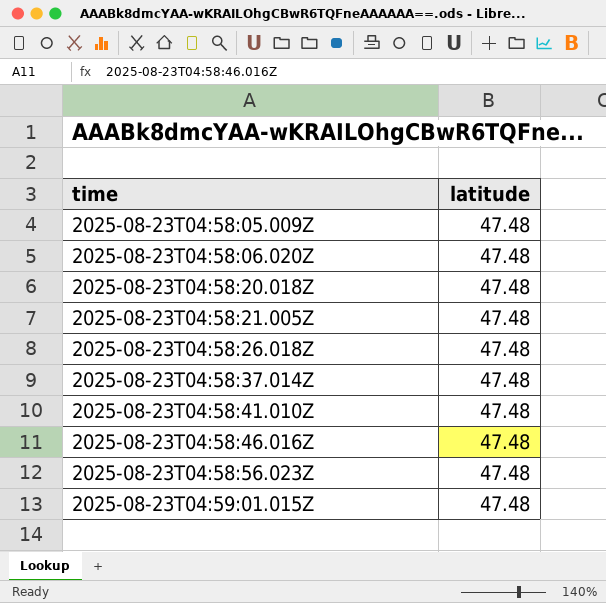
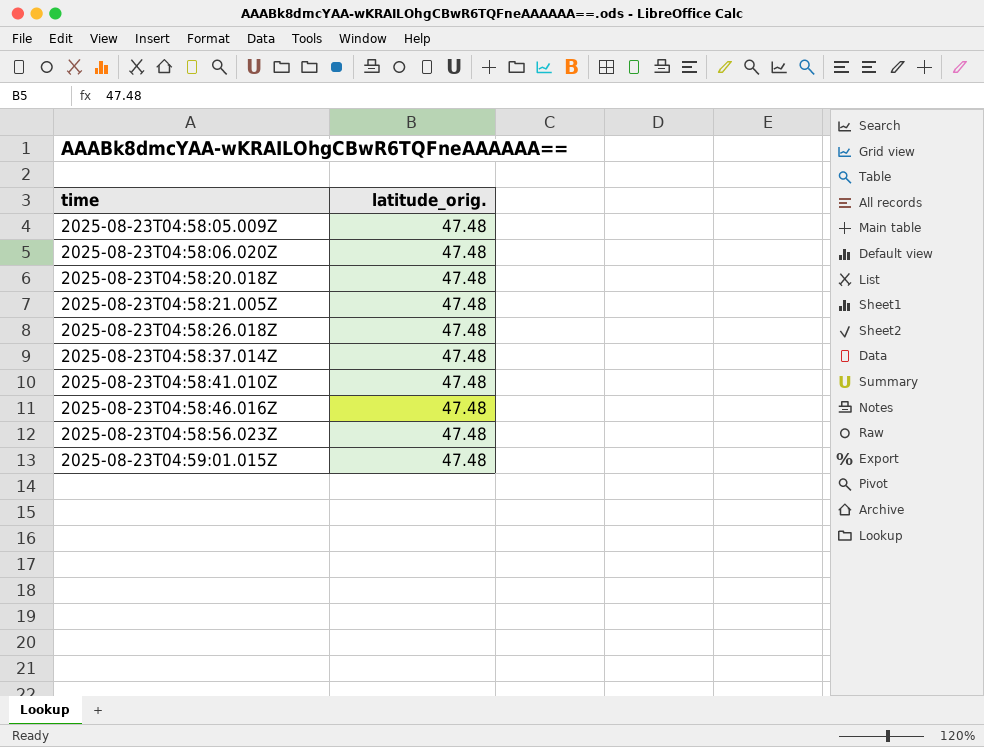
column name: latitude -> latitude_orig.

